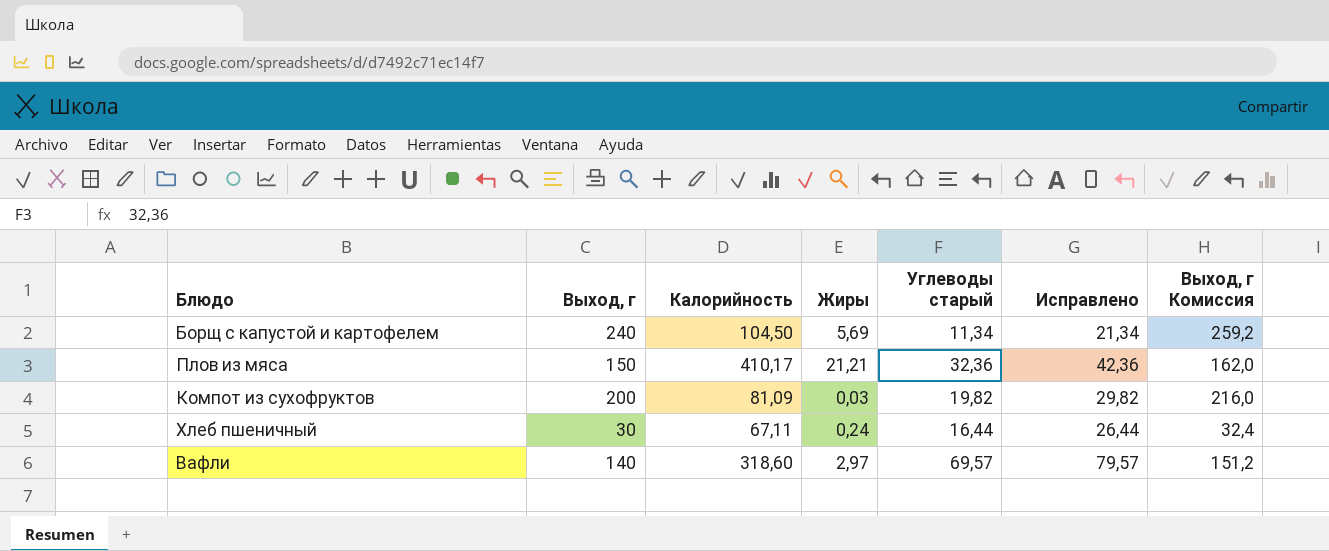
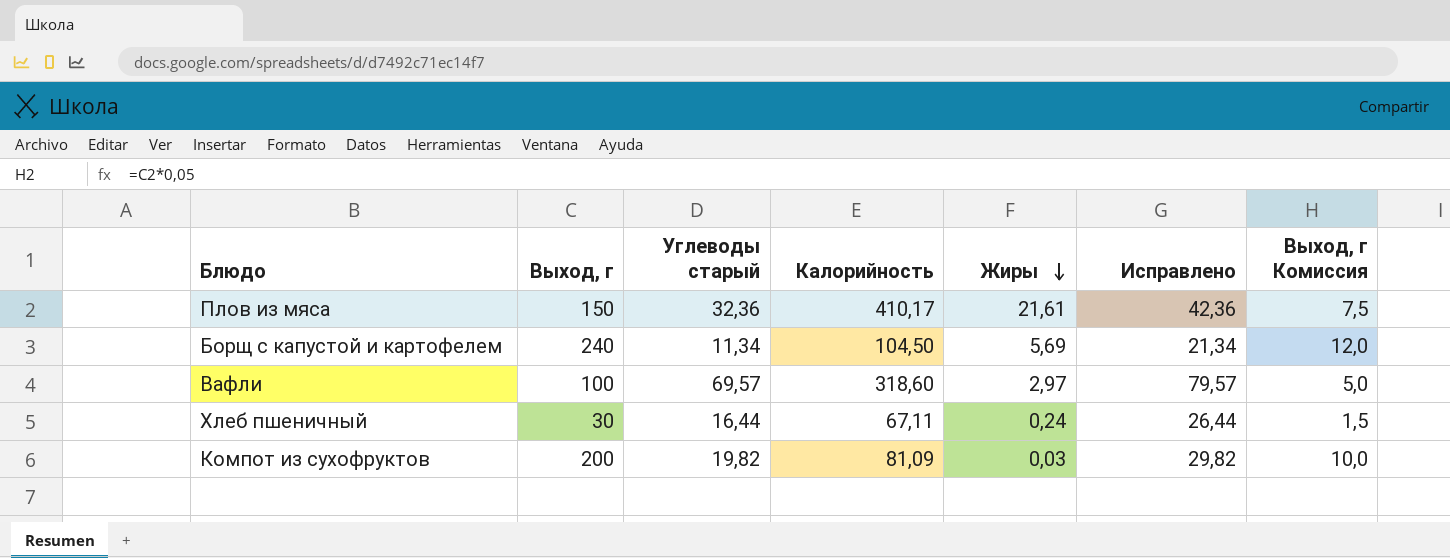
row order: none -> Жиры descending
column Углеводы старый | position: 5 -> 3
column Выход, г Комиссия | formula: [Выход, г] * 1,08 -> [Выход, г] * 0,05
Плов из мяса | Жиры: 21,21 -> 21,61
Вафли | Выход, г: 140 -> 100

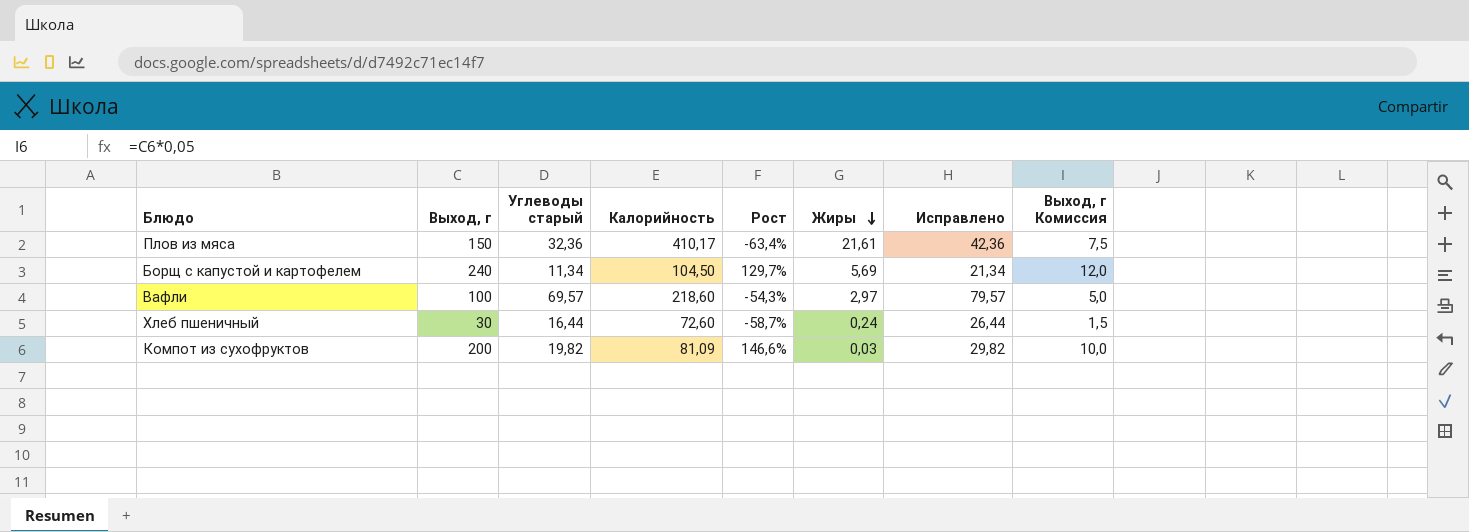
column Рост | formula: none -> ([Выход, г] - [Калорийность]) / [Калорийность]
Вафли | Калорийность: 318,60 -> 218,60
Хлеб пшеничный | Калорийность: 67,11 -> 72,60

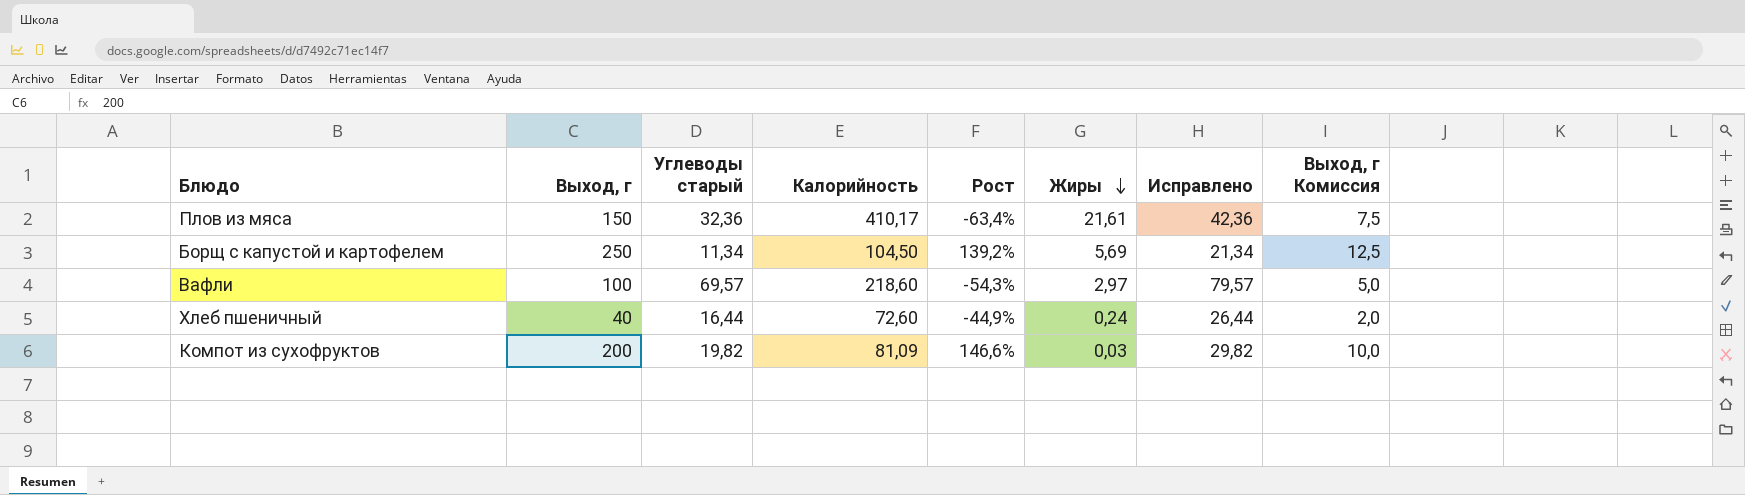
Борщ с капустой и картофелем | Выход, г: 240 -> 250
Борщ с капустой и картофелем | Рост: 129,7% -> 139,2%
Борщ с капустой и картофелем | Выход, г Комиссия: 12,0 -> 12,5
Хлеб пшеничный | Выход, г: 30 -> 40
Хлеб пшеничный | Рост: -58,7% -> -44,9%
Хлеб пшеничный | Выход, г Комиссия: 1,5 -> 2,0

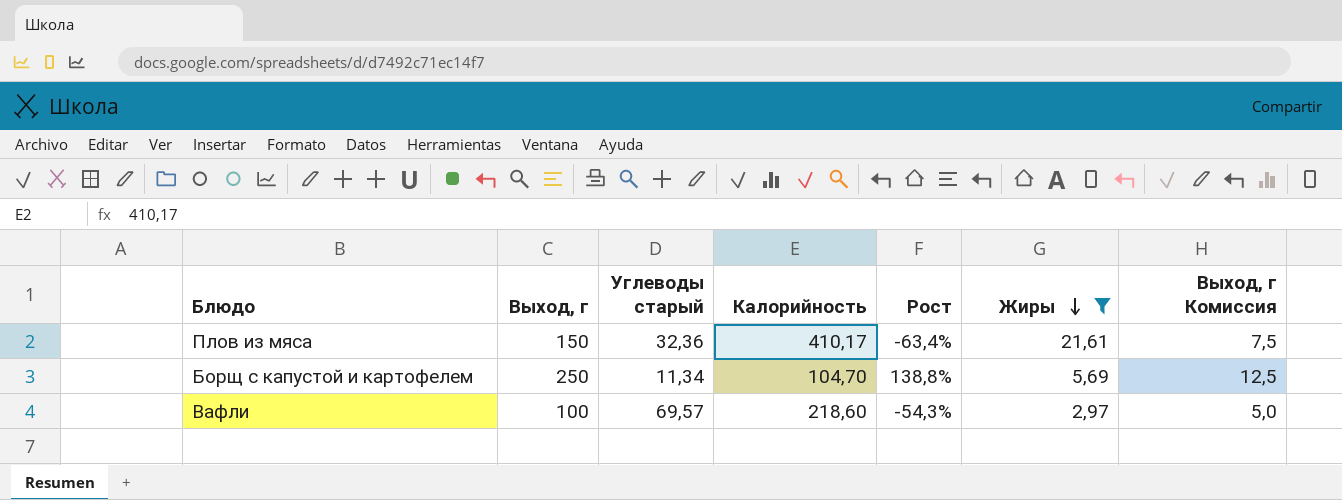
filter: none -> Жиры >= 2,97
column Исправлено | formula: [Углеводы старый] + 10 -> none
Борщ с капустой и картофелем | Калорийность: 104,50 -> 104,70
Борщ с капустой и картофелем | Рост: 139,2% -> 138,8%

